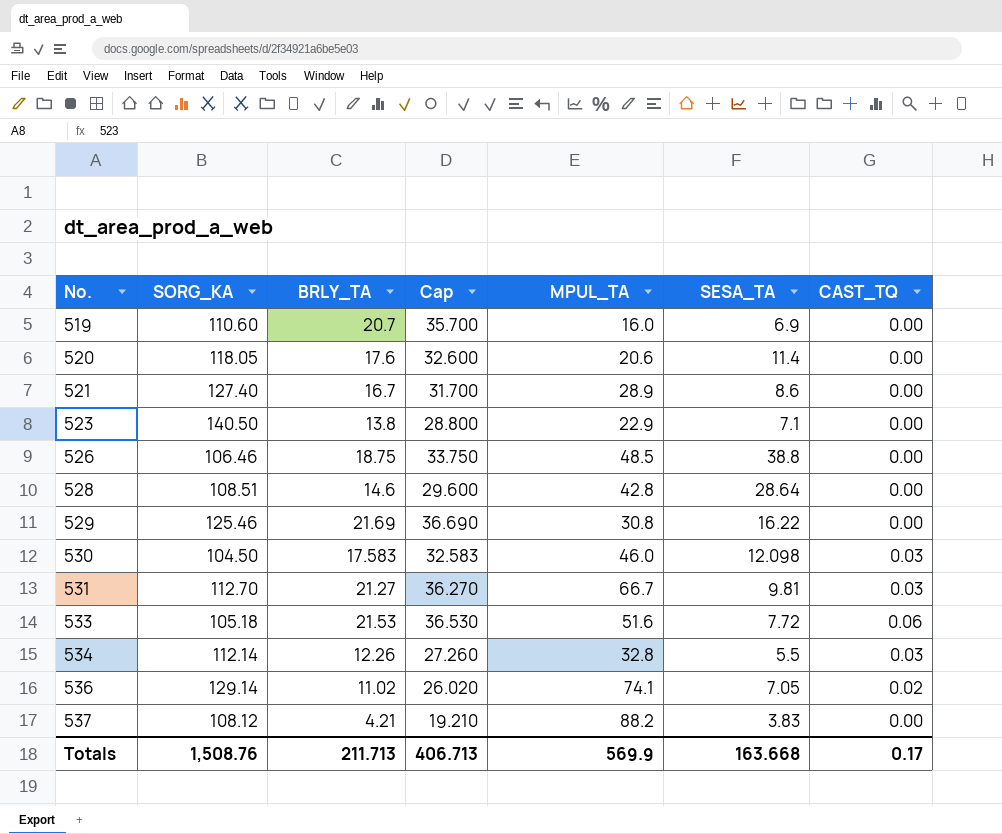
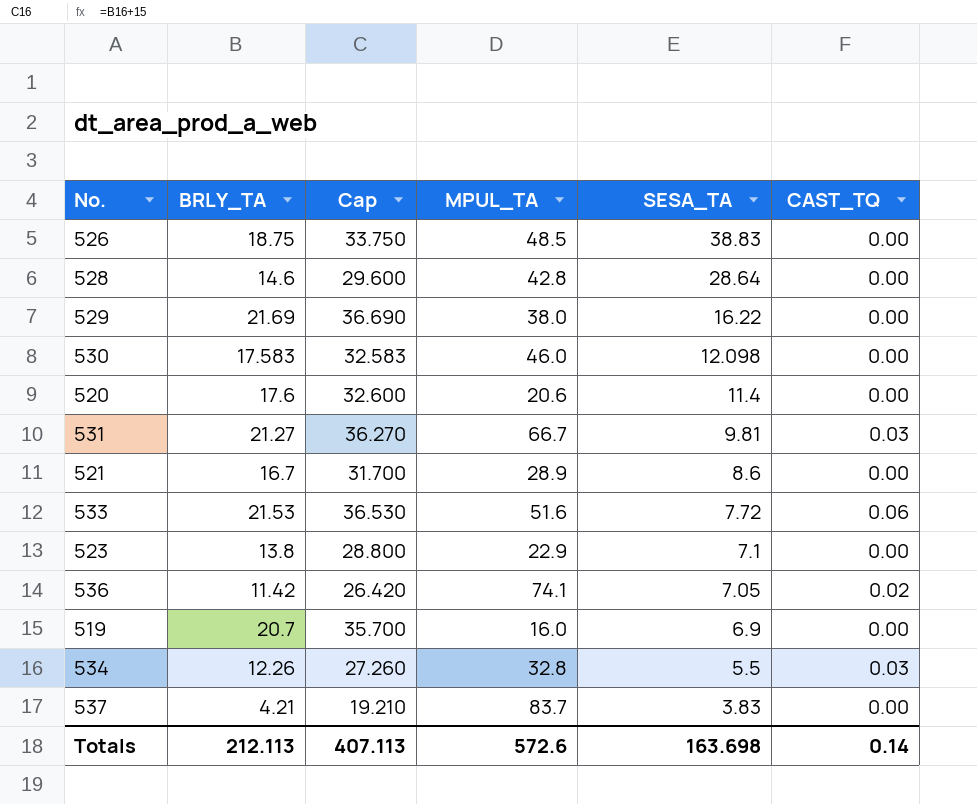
row order: No. ascending -> SESA_TA descending
column SORG_KA | position: 2 -> none
526 | SESA_TA: 38.8 -> 38.83
529 | MPUL_TA: 30.8 -> 38.0
530 | CAST_TQ: 0.03 -> 0.00
536 | BRLY_TA: 11.02 -> 11.42
536 | Cap: 26.020 -> 26.420
537 | MPUL_TA: 88.2 -> 83.7
Totals | BRLY_TA: 211.713 -> 212.113
Totals | Cap: 406.713 -> 407.113
Totals | MPUL_TA: 569.9 -> 572.6
Totals | SESA_TA: 163.668 -> 163.698
Totals | CAST_TQ: 0.17 -> 0.14

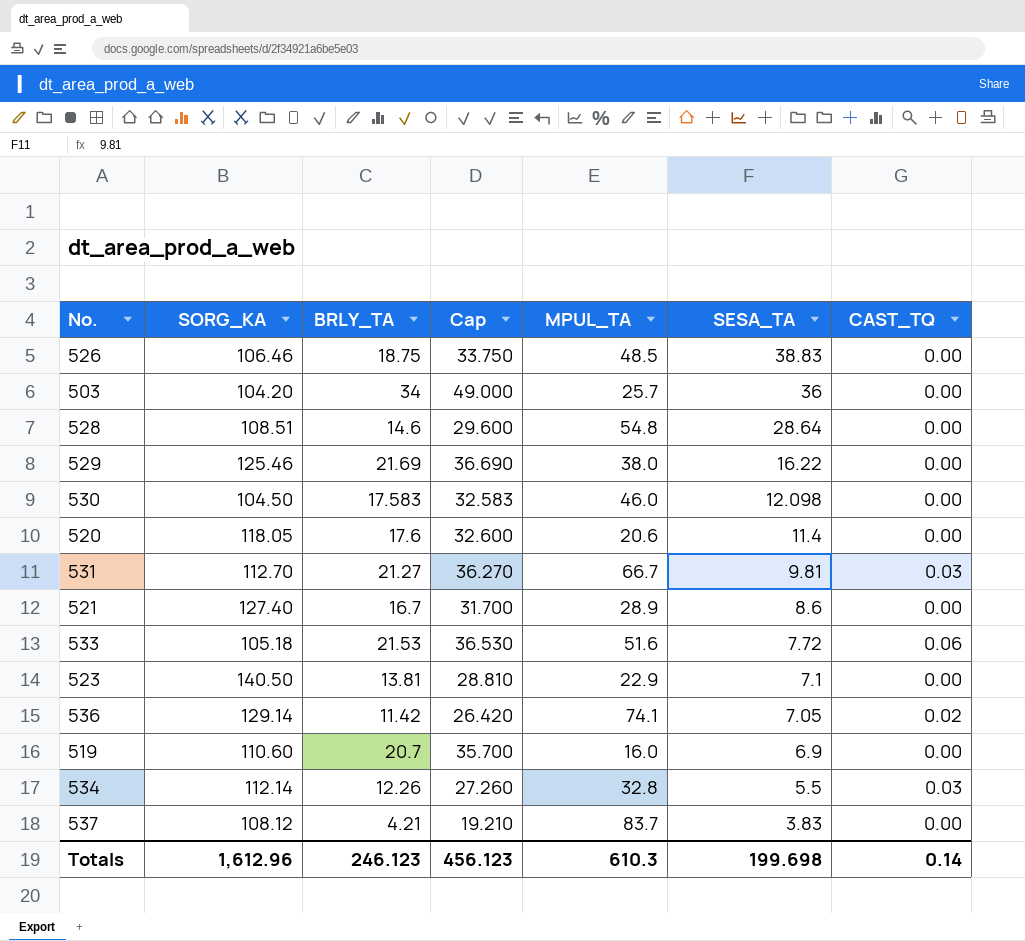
column SORG_KA | position: none -> 2
row 503: none -> 104.20 | 34 | 49.000 | 25.7 | 36 | 0.00
528 | MPUL_TA: 42.8 -> 54.8
523 | BRLY_TA: 13.8 -> 13.81
523 | Cap: 28.800 -> 28.810
Totals | BRLY_TA: 212.113 -> 246.123
Totals | Cap: 407.113 -> 456.123
Totals | MPUL_TA: 572.6 -> 610.3
Totals | SESA_TA: 163.698 -> 199.698

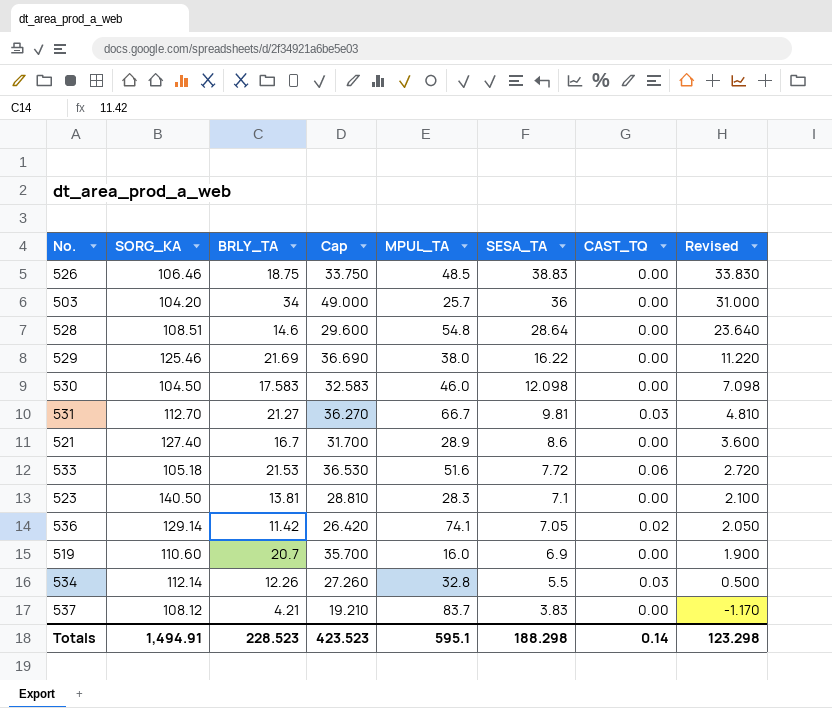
column Revised | formula: none -> [SESA_TA] - 5
row 520: 118.05 | 17.6 | 32.600 | 20.6 | 11.4 | 0.00 -> none
523 | MPUL_TA: 22.9 -> 28.3
Totals | SORG_KA: 1,612.96 -> 1,494.91
Totals | BRLY_TA: 246.123 -> 228.523
Totals | Cap: 456.123 -> 423.523
Totals | MPUL_TA: 610.3 -> 595.1
Totals | SESA_TA: 199.698 -> 188.298

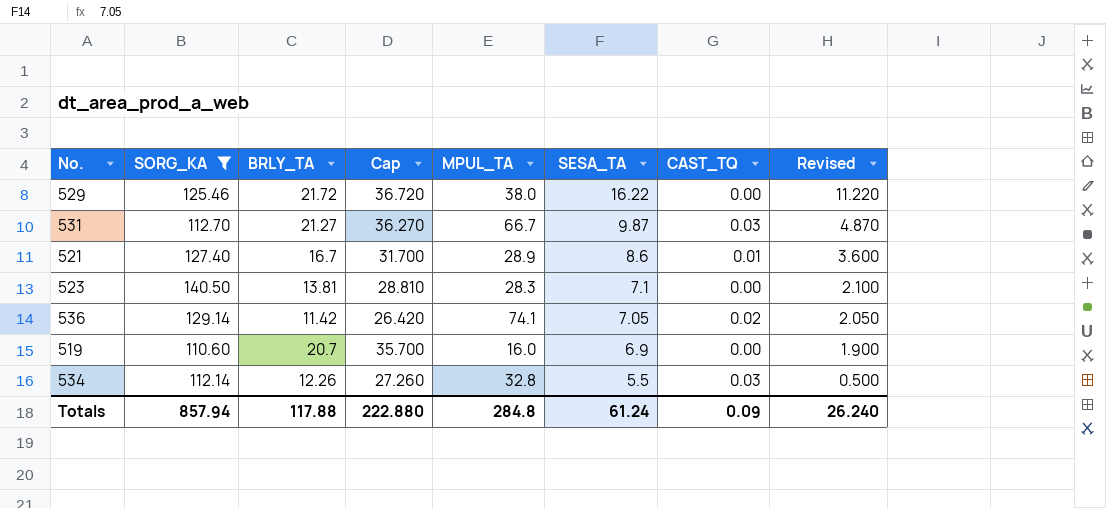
filter: none -> SORG_KA >= 110.60
529 | BRLY_TA: 21.69 -> 21.72
529 | Cap: 36.690 -> 36.720
531 | SESA_TA: 9.81 -> 9.87
531 | Revised: 4.810 -> 4.870
521 | CAST_TQ: 0.00 -> 0.01
Totals | SORG_KA: 1,494.91 -> 857.94
Totals | BRLY_TA: 228.523 -> 117.88
Totals | Cap: 423.523 -> 222.880
Totals | MPUL_TA: 595.1 -> 284.8
Totals | SESA_TA: 188.298 -> 61.24
Totals | CAST_TQ: 0.14 -> 0.09
Totals | Revised: 123.298 -> 26.240

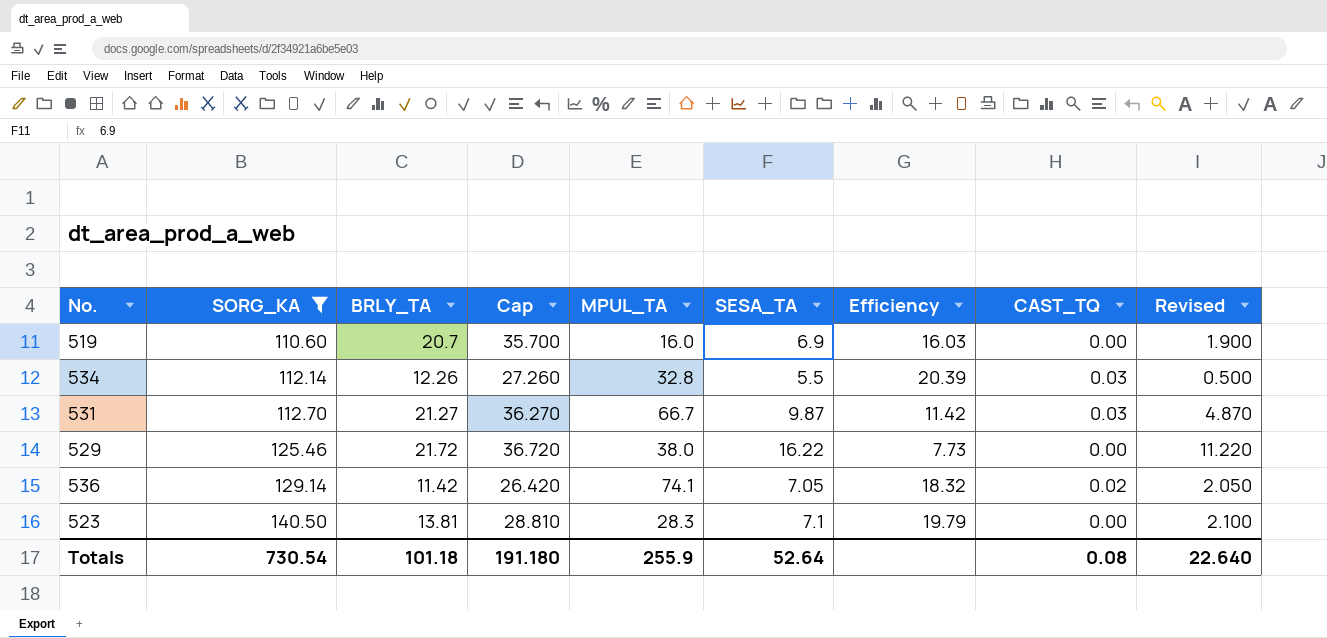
row order: SESA_TA descending -> SORG_KA ascending
column Efficiency | formula: none -> [SORG_KA] / [SESA_TA]
row 521: 127.40 | 16.7 | 31.700 | 28.9 | 8.6 | 0.01 | 3.600 -> none
Totals | SORG_KA: 857.94 -> 730.54
Totals | BRLY_TA: 117.88 -> 101.18
Totals | Cap: 222.880 -> 191.180
Totals | MPUL_TA: 284.8 -> 255.9
Totals | SESA_TA: 61.24 -> 52.64
Totals | CAST_TQ: 0.09 -> 0.08
Totals | Revised: 26.240 -> 22.640

